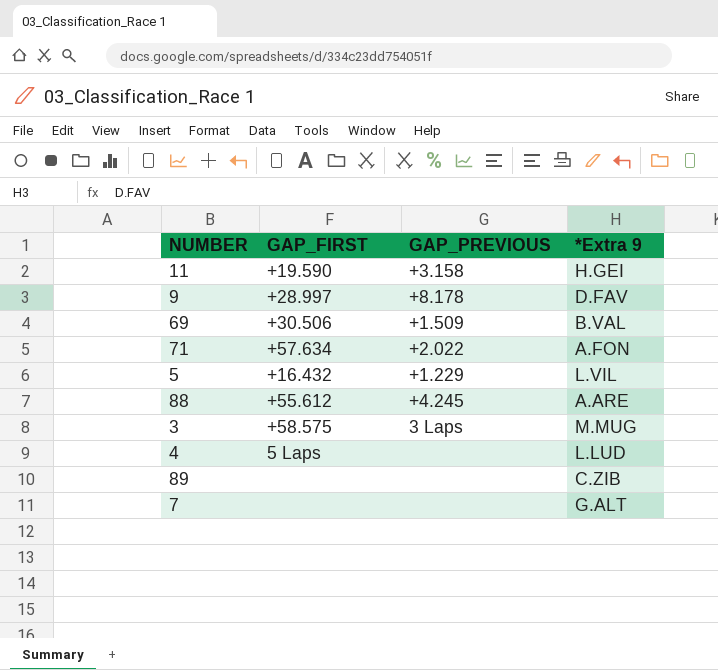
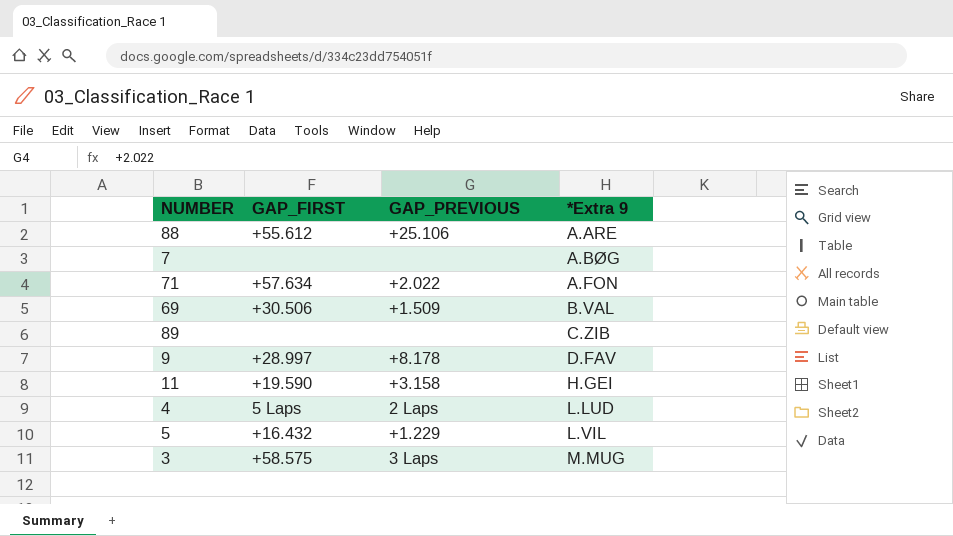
row order: none -> *Extra 9 ascending
88 | GAP_PREVIOUS: +4.245 -> +25.106
7 | *Extra 9: G.ALT -> A.BØG
4 | GAP_PREVIOUS: none -> 2 Laps

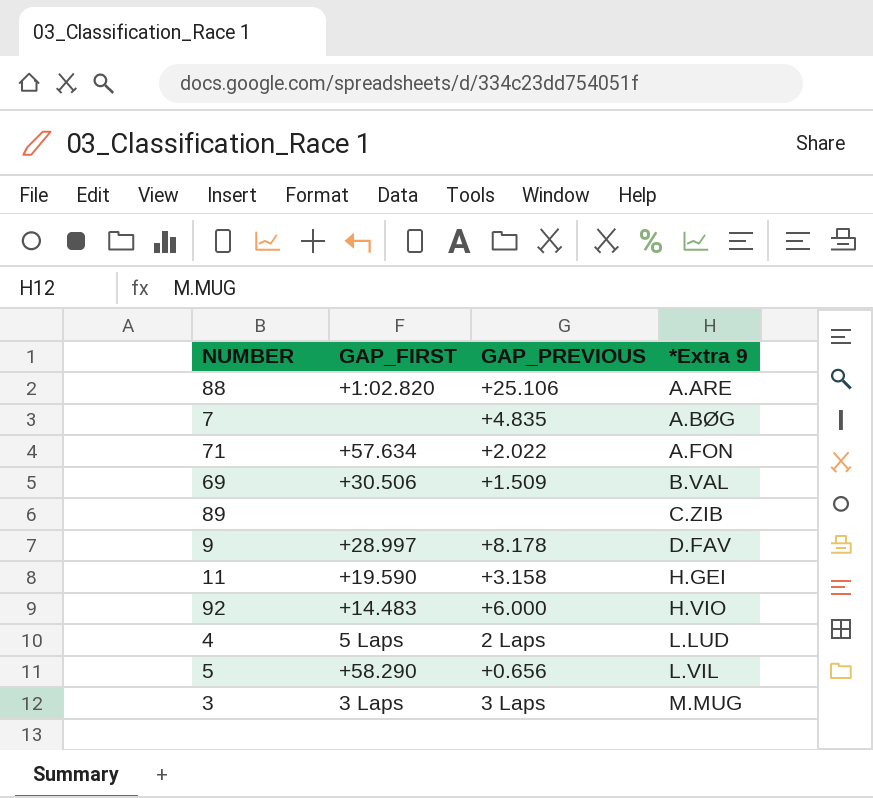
88 | GAP_FIRST: +55.612 -> +1:02.820
7 | GAP_PREVIOUS: none -> +4.835
row 92: none -> +14.483 | +6.000 | H.VIO
5 | GAP_FIRST: +16.432 -> +58.290
5 | GAP_PREVIOUS: +1.229 -> +0.656
3 | GAP_FIRST: +58.575 -> 3 Laps

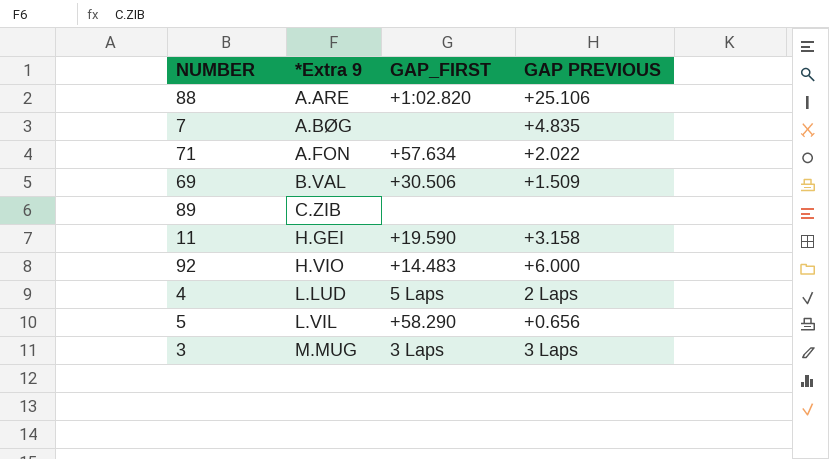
column *Extra 9 | position: 4 -> 2
column name: GAP_PREVIOUS -> GAP PREVIOUS
row 9: +28.997 | +8.178 | D.FAV -> none

